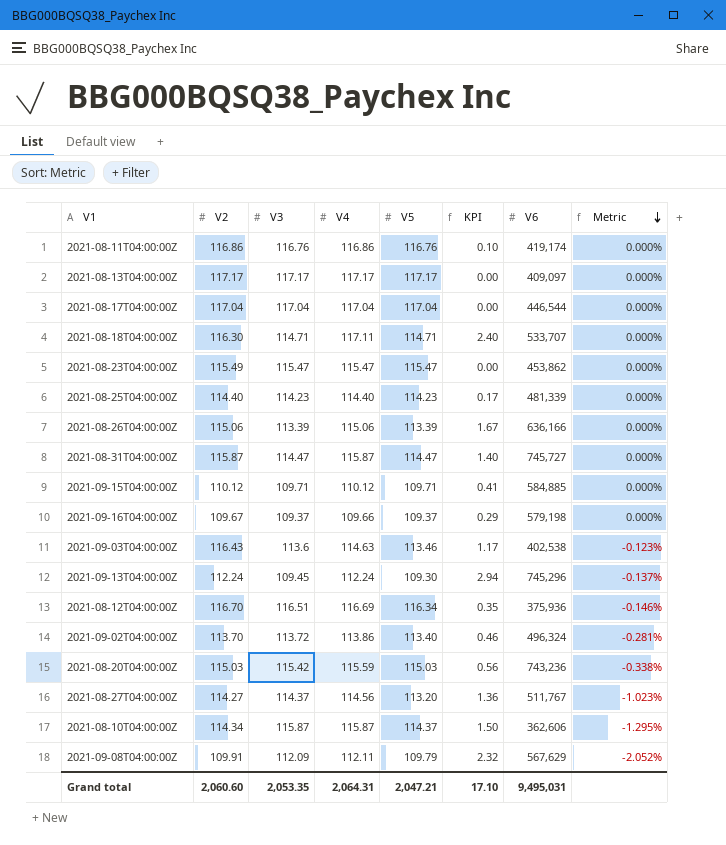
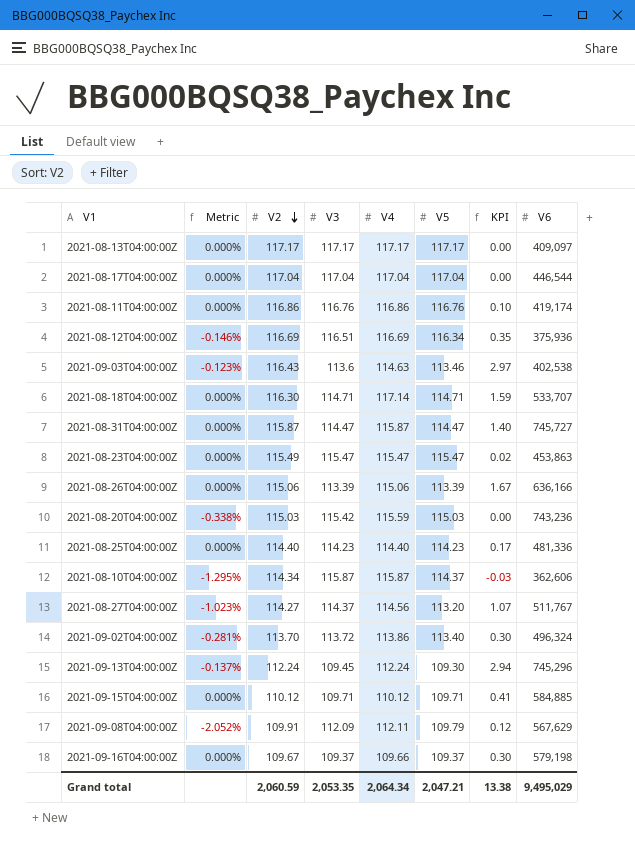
row order: Metric descending -> V2 descending
column Metric | position: 8 -> 2
column KPI | formula: [V4] - [V5] -> [V2] - [V5]
2021-08-12T04:00:00Z | V2: 116.70 -> 116.69
2021-08-18T04:00:00Z | V4: 117.11 -> 117.14
2021-08-23T04:00:00Z | V6: 453,862 -> 453,863
2021-08-25T04:00:00Z | V6: 481,339 -> 481,336
Grand total | V2: 2,060.60 -> 2,060.59
Grand total | V4: 2,064.31 -> 2,064.34
Grand total | KPI: 17.10 -> 13.38
Grand total | V6: 9,495,031 -> 9,495,029

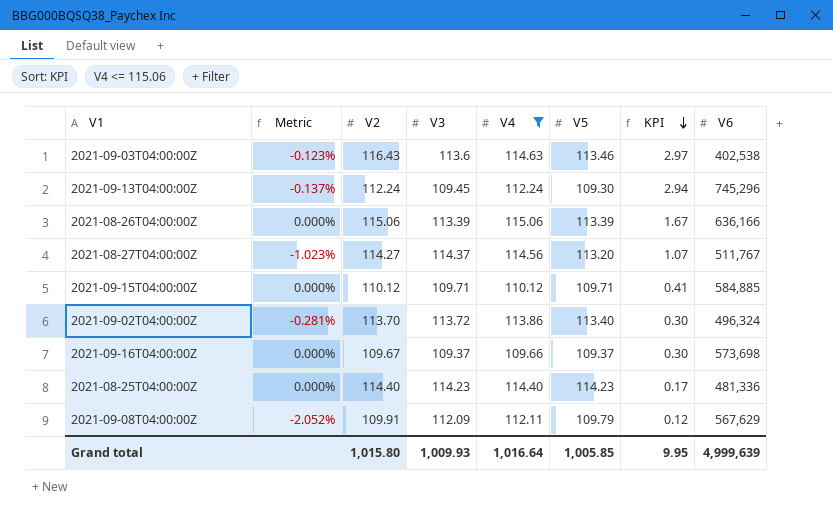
filter: none -> V4 <= 115.06
row order: V2 descending -> KPI descending
2021-09-16T04:00:00Z | V6: 579,198 -> 573,698
Grand total | V2: 2,060.59 -> 1,015.80
Grand total | V3: 2,053.35 -> 1,009.93
Grand total | V4: 2,064.34 -> 1,016.64
Grand total | V5: 2,047.21 -> 1,005.85
Grand total | KPI: 13.38 -> 9.95
Grand total | V6: 9,495,029 -> 4,999,639

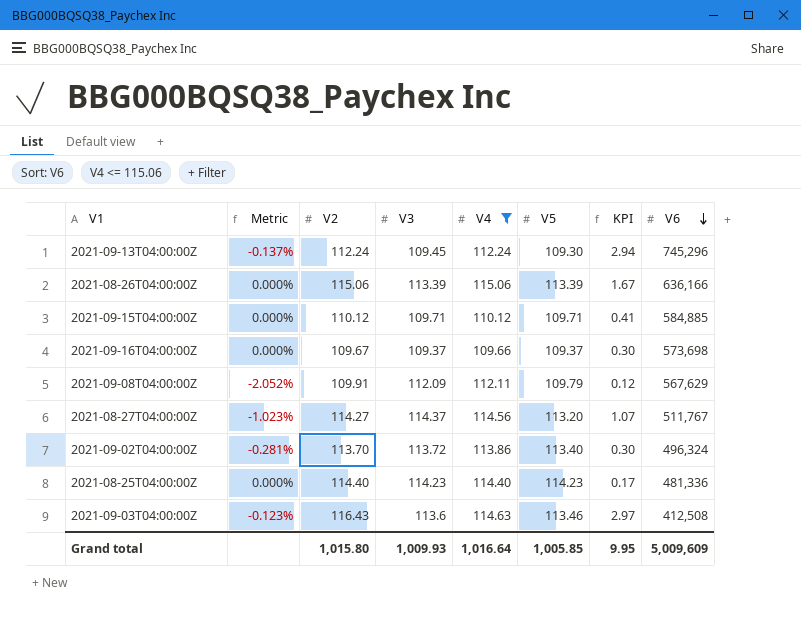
row order: KPI descending -> V6 descending
2021-09-03T04:00:00Z | V6: 402,538 -> 412,508
Grand total | V6: 4,999,639 -> 5,009,609

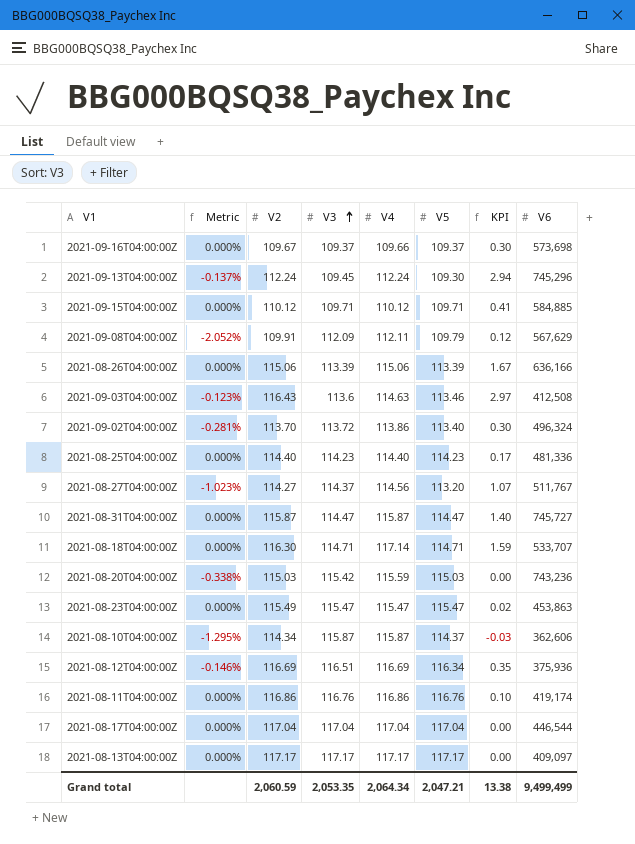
filter: V4 <= 115.06 -> none
row order: V6 descending -> V3 ascending
Grand total | V2: 1,015.80 -> 2,060.59
Grand total | V3: 1,009.93 -> 2,053.35
Grand total | V4: 1,016.64 -> 2,064.34
Grand total | V5: 1,005.85 -> 2,047.21
Grand total | KPI: 9.95 -> 13.38
Grand total | V6: 5,009,609 -> 9,499,499

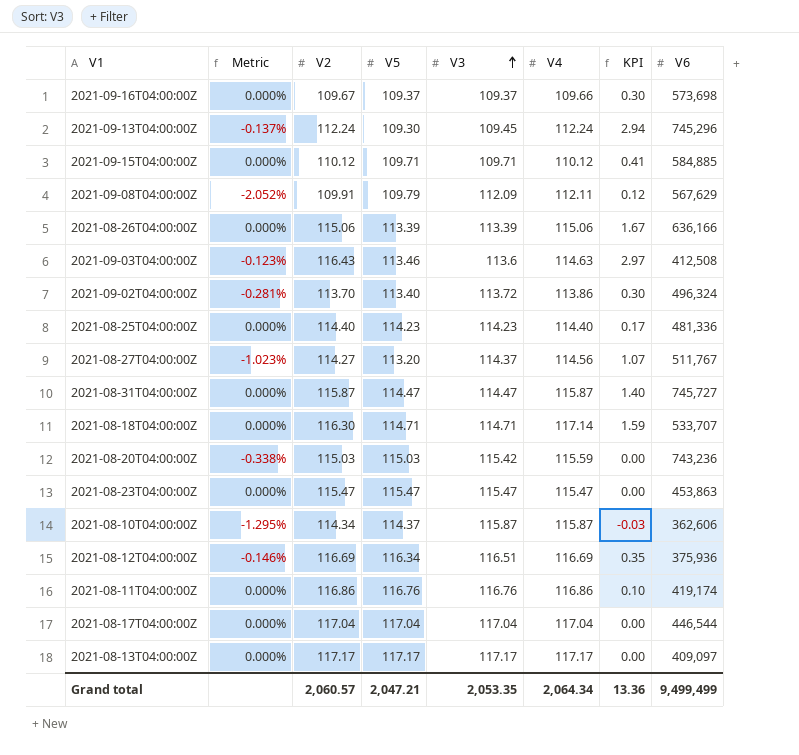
column V5 | position: 6 -> 4
2021-08-23T04:00:00Z | V2: 115.49 -> 115.47
2021-08-23T04:00:00Z | KPI: 0.02 -> 0.00
Grand total | V2: 2,060.59 -> 2,060.57
Grand total | KPI: 13.38 -> 13.36

